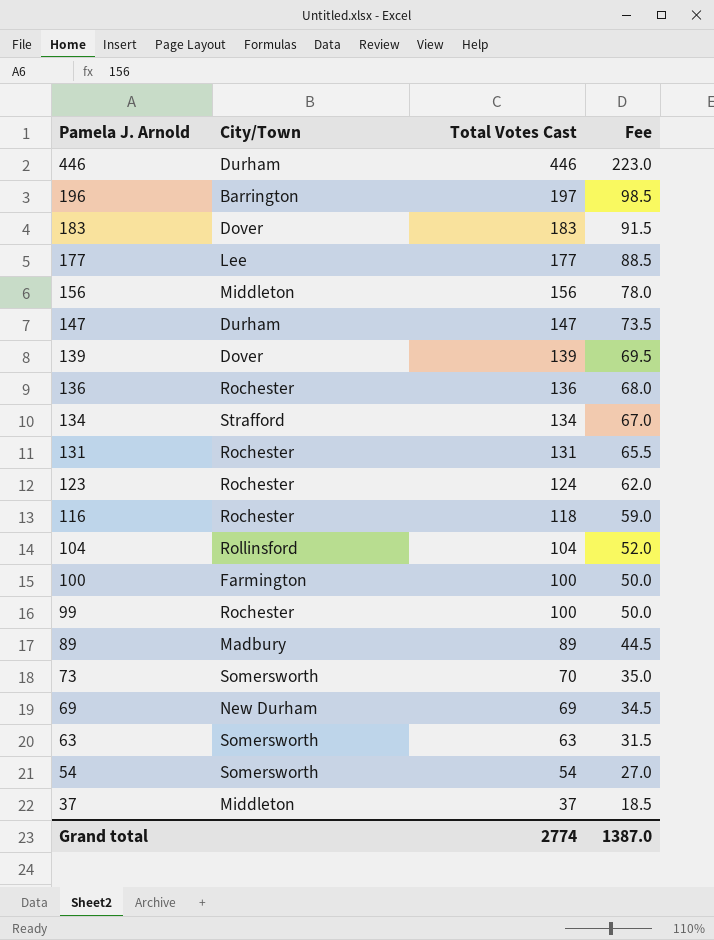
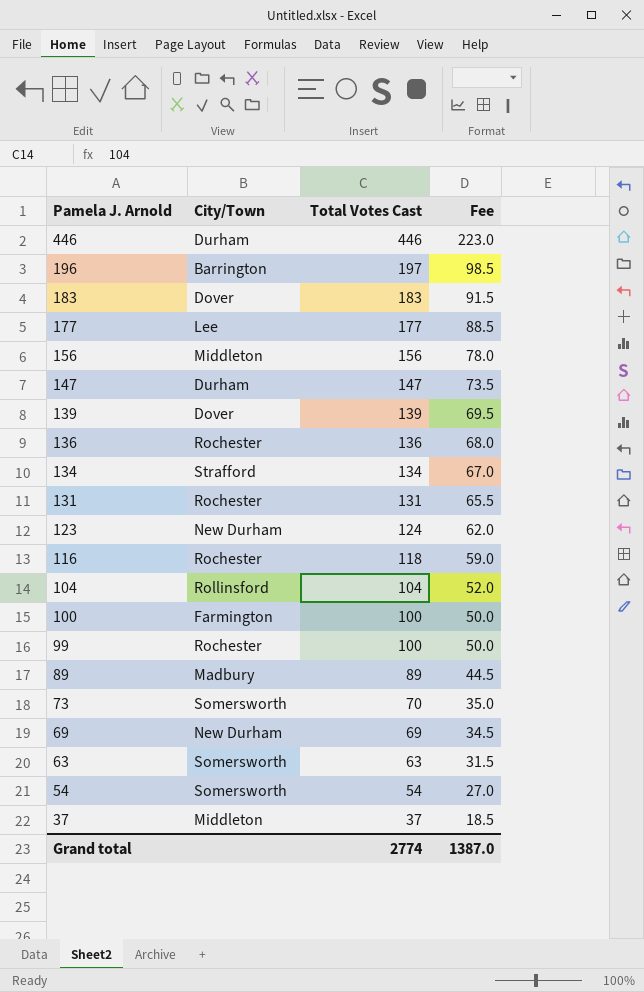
123 | City/Town: Rochester -> New Durham

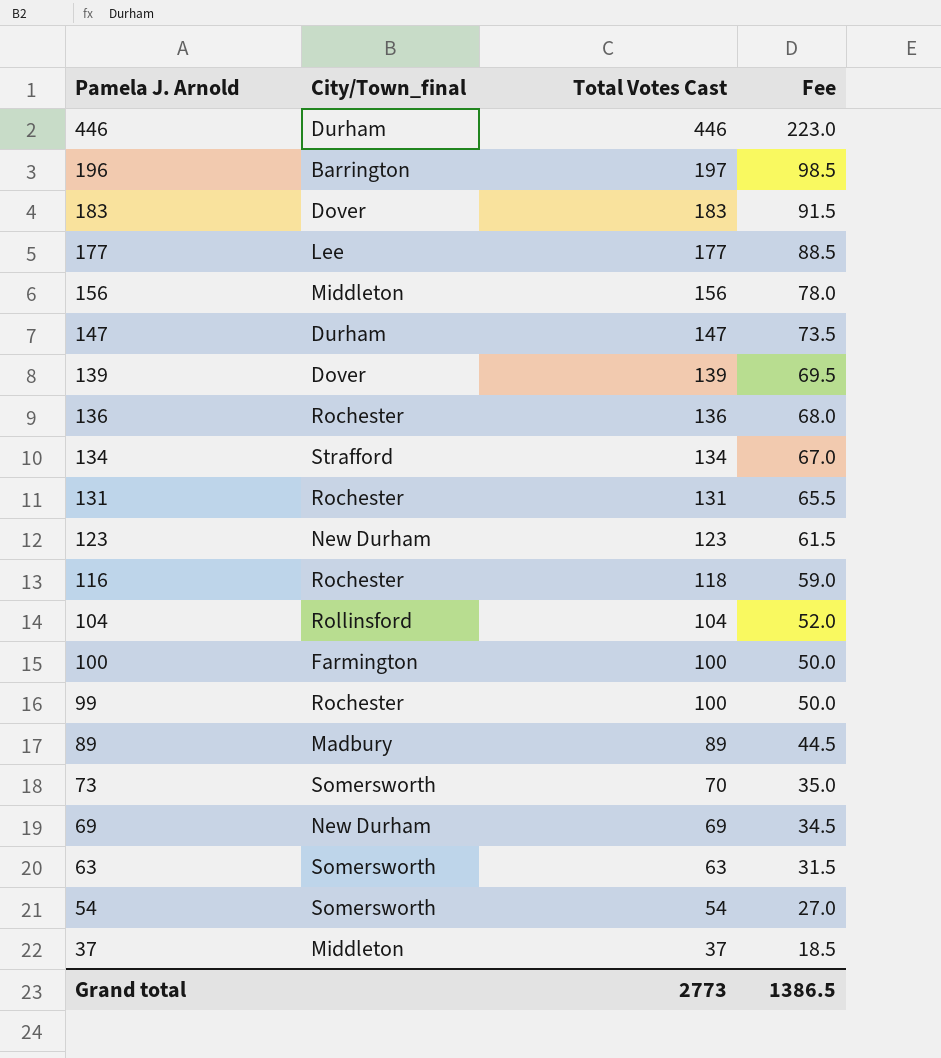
column name: City/Town -> City/Town_final
123 | Total Votes Cast: 124 -> 123
123 | Fee: 62.0 -> 61.5
Grand total | Total Votes Cast: 2774 -> 2773
Grand total | Fee: 1387.0 -> 1386.5

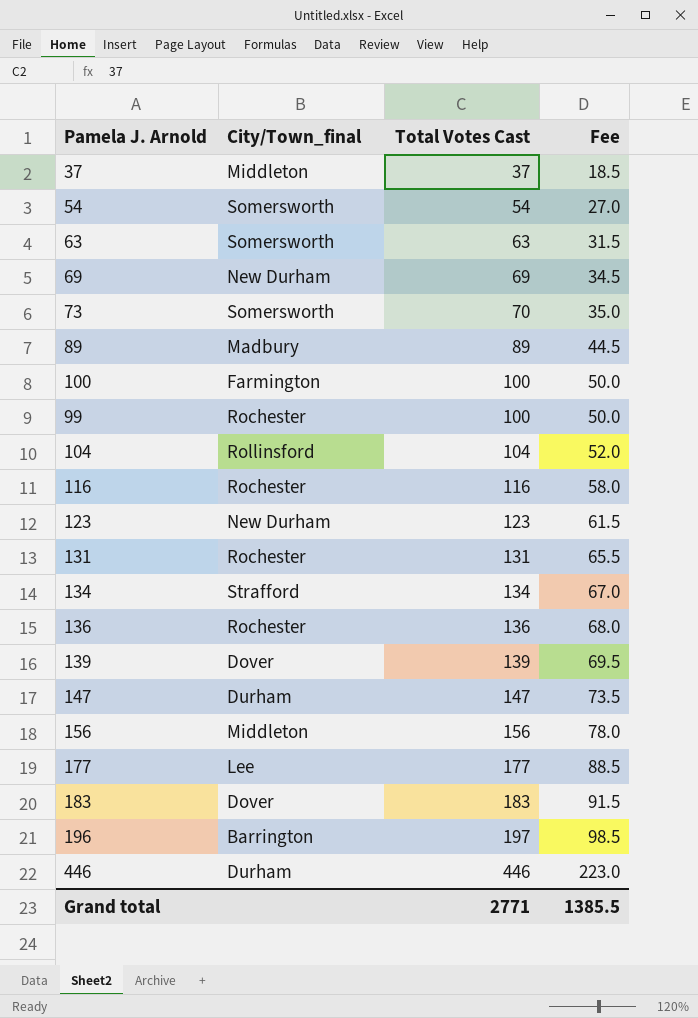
row order: Pamela J. Arnold descending -> Total Votes Cast ascending
116 | Total Votes Cast: 118 -> 116
116 | Fee: 59.0 -> 58.0
Grand total | Total Votes Cast: 2773 -> 2771
Grand total | Fee: 1386.5 -> 1385.5

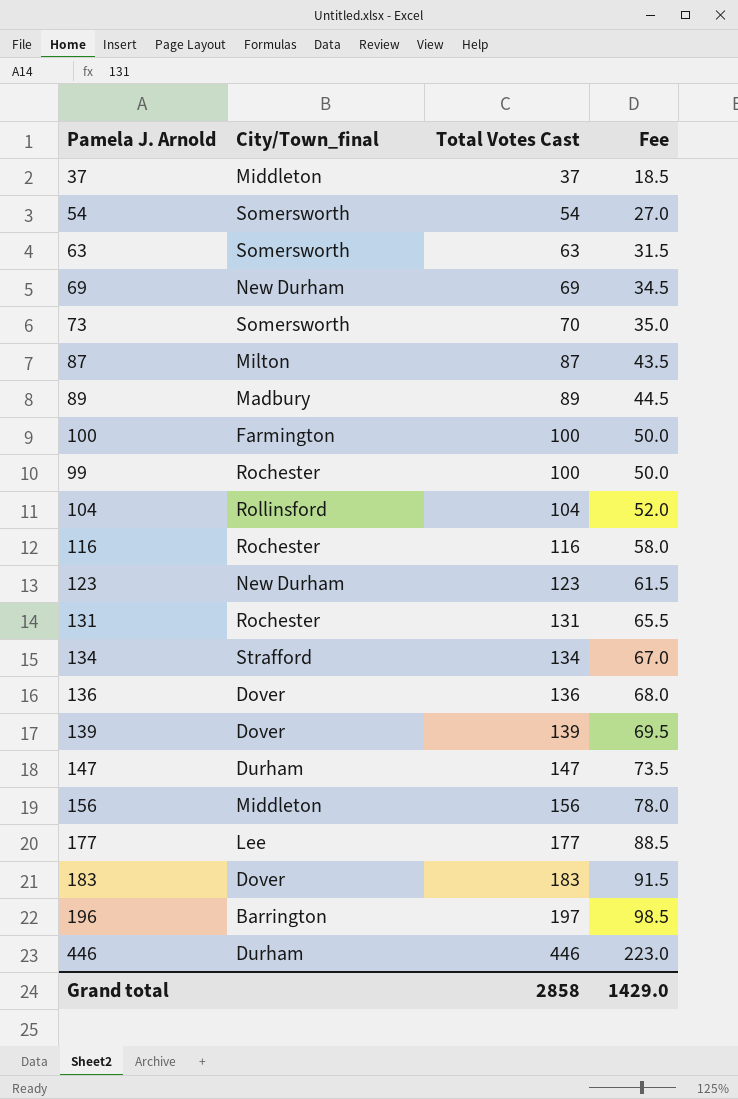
row 87: none -> Milton | 87 | 43.5
136 | City/Town_final: Rochester -> Dover
Grand total | Total Votes Cast: 2771 -> 2858
Grand total | Fee: 1385.5 -> 1429.0

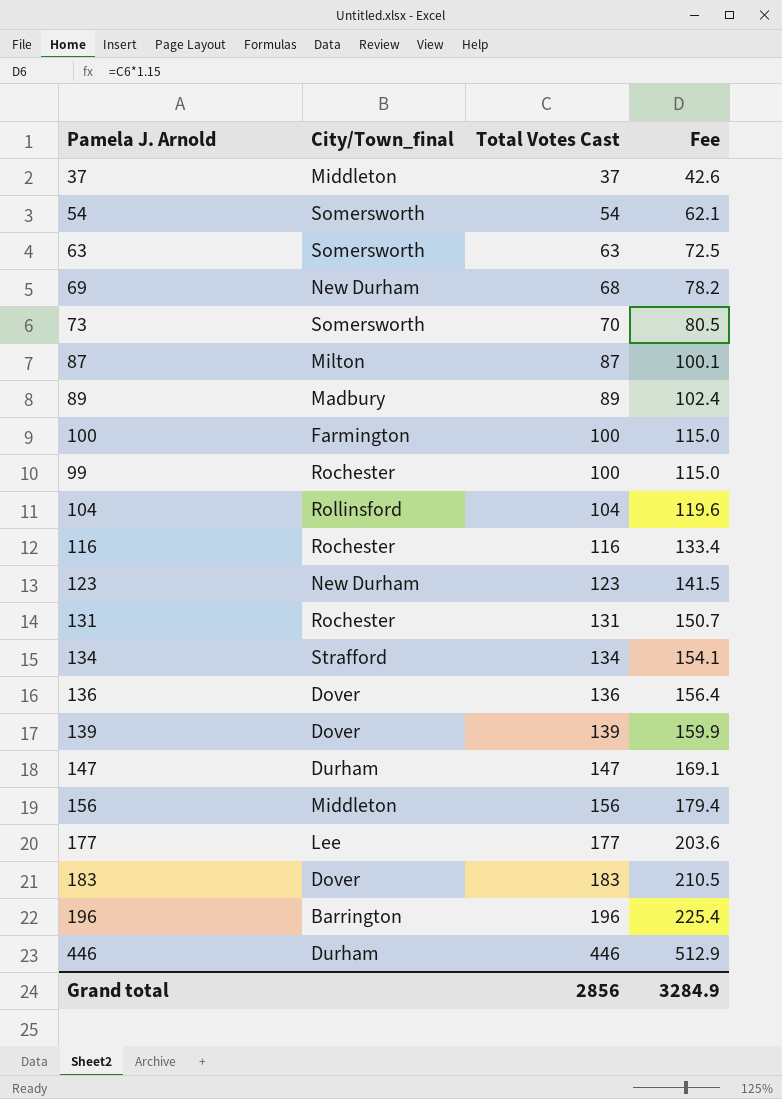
column Fee | formula: [Total Votes Cast] * 0.5 -> [Total Votes Cast] * 1.15
69 | Total Votes Cast: 69 -> 68
196 | Total Votes Cast: 197 -> 196
Grand total | Total Votes Cast: 2858 -> 2856
Grand total | Fee: 1429.0 -> 3284.9

